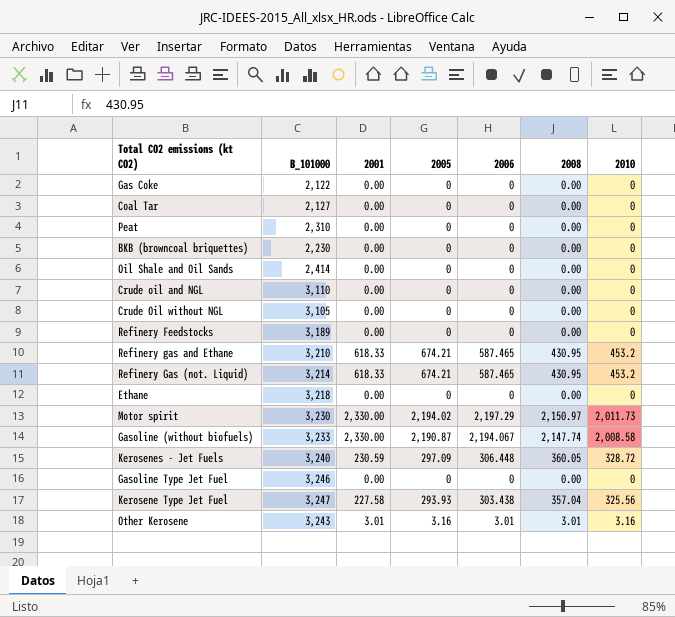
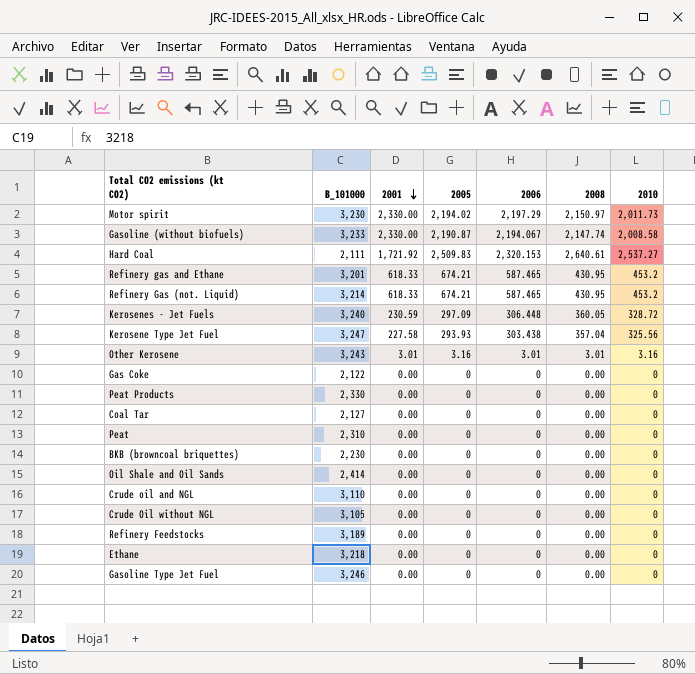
row order: none -> 2001 descending
row Hard Coal: none -> 2,111 | 1,721.92 | 2,509.83 | 2,320.153 | 2,640.61 | 2,537.27
Refinery gas and Ethane | B_101000: 3,210 -> 3,201
row Peat Products: none -> 2,330 | 0.00 | 0 | 0 | 0.00 | 0

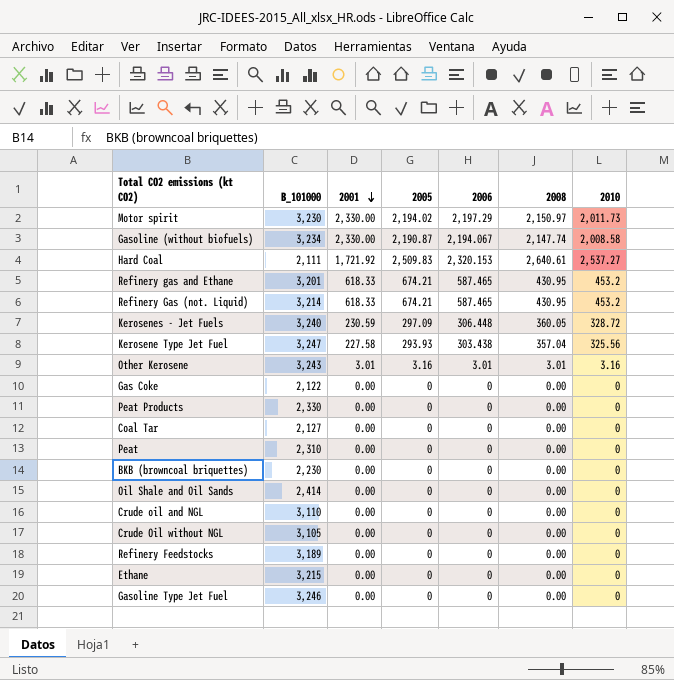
Gasoline (without biofuels) | B_101000: 3,233 -> 3,234
Ethane | B_101000: 3,218 -> 3,215

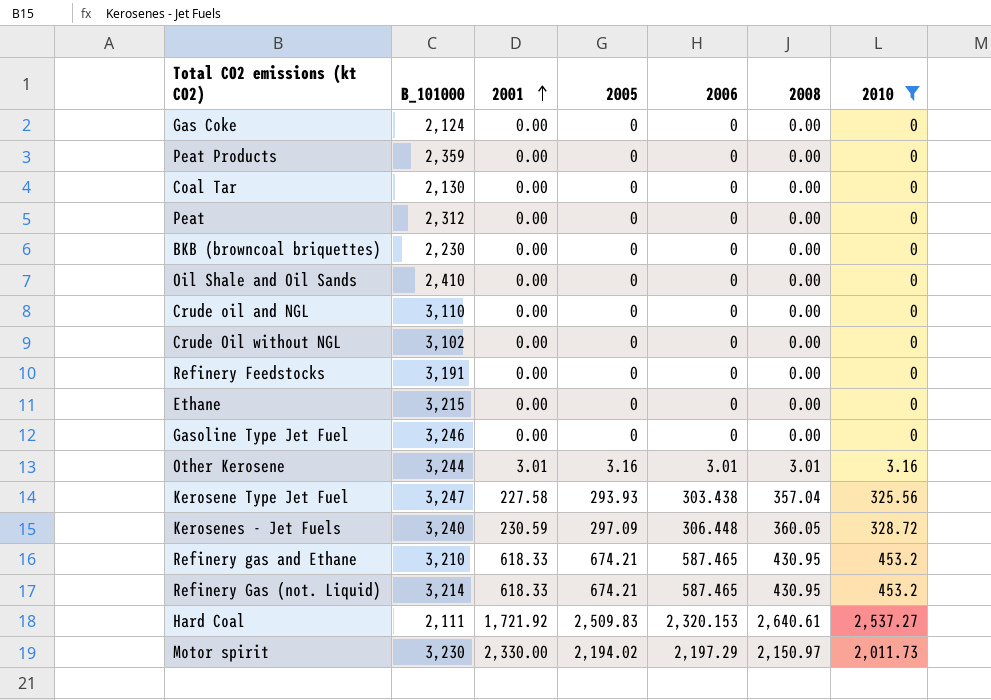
filter: none -> 2010 != 2,008.58
row order: 2001 descending -> 2001 ascending
Gas Coke | B_101000: 2,122 -> 2,124
Peat Products | B_101000: 2,330 -> 2,359
Coal Tar | B_101000: 2,127 -> 2,130
Peat | B_101000: 2,310 -> 2,312
Oil Shale and Oil Sands | B_101000: 2,414 -> 2,410
Crude Oil without NGL | B_101000: 3,105 -> 3,102
Refinery Feedstocks | B_101000: 3,189 -> 3,191
Other Kerosene | B_101000: 3,243 -> 3,244
Refinery gas and Ethane | B_101000: 3,201 -> 3,210

